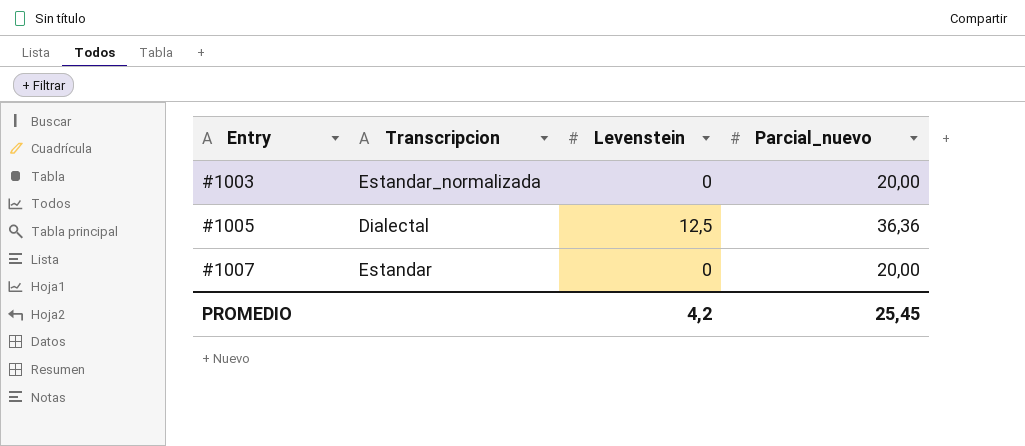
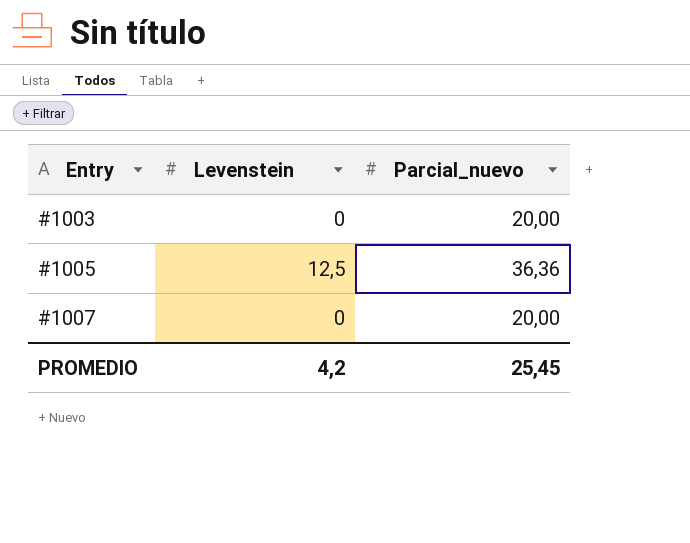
column Transcripcion | position: 2 -> none

